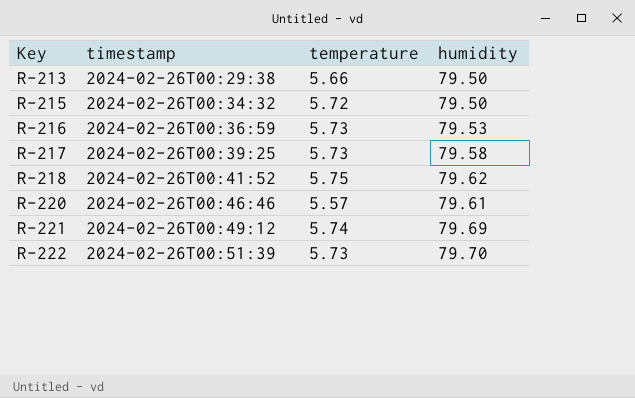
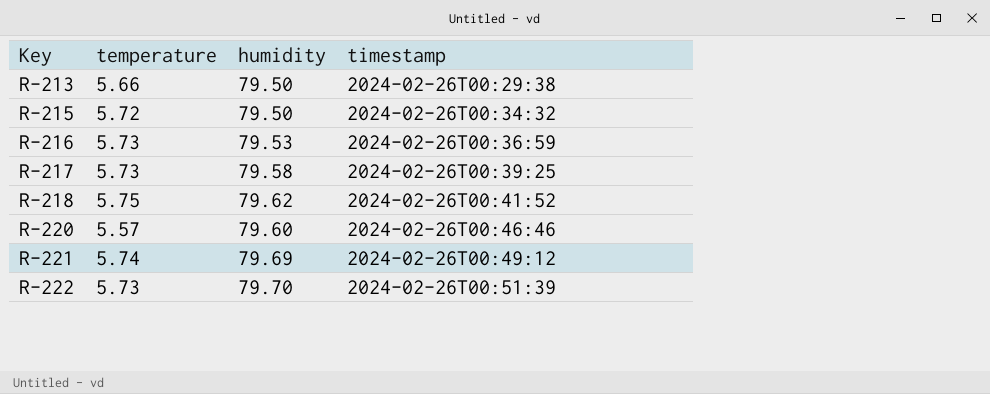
column timestamp | position: 2 -> 4
R-220 | humidity: 79.61 -> 79.60

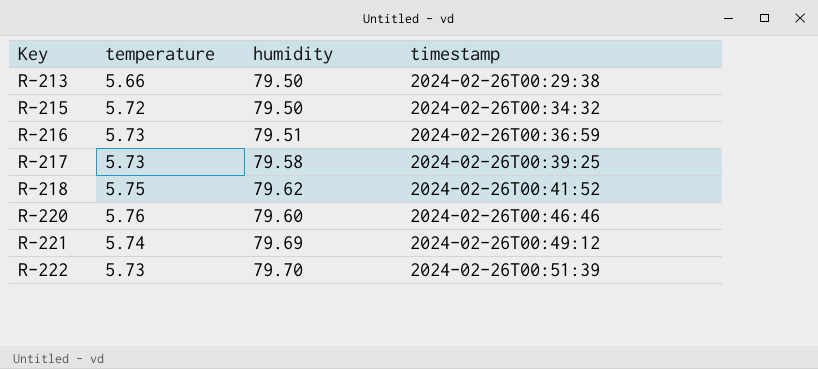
R-216 | humidity: 79.53 -> 79.51
R-220 | temperature: 5.57 -> 5.76

